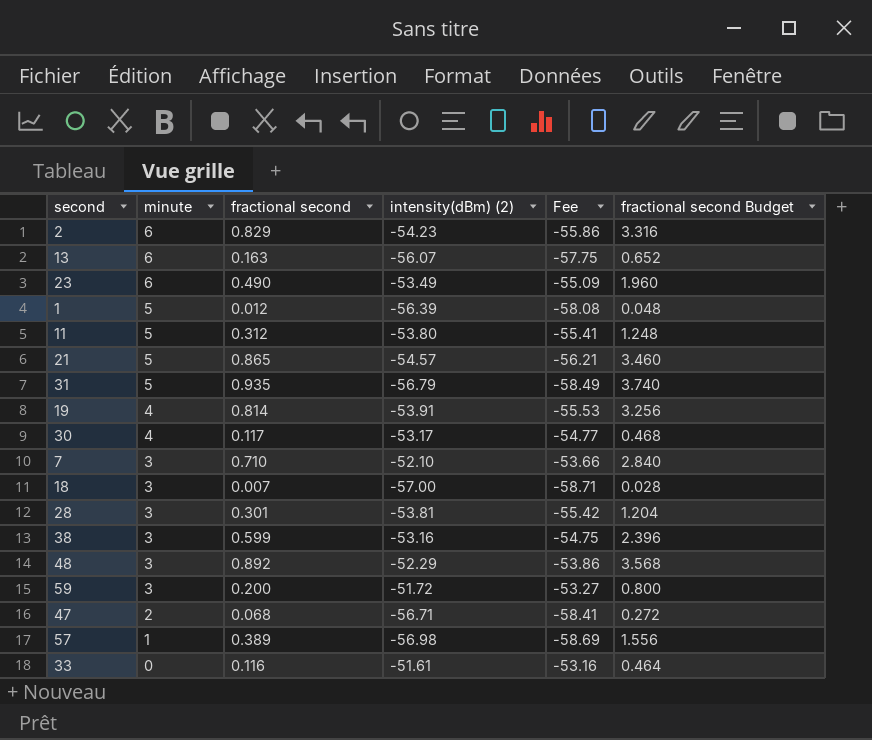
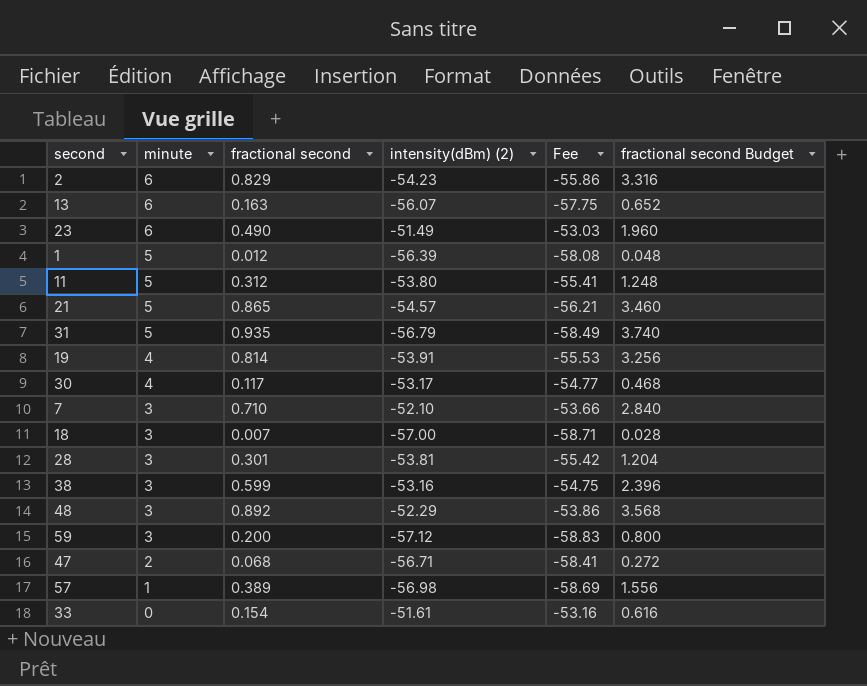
23 | intensity(dBm) (2): -53.49 -> -51.49
23 | Fee: -55.09 -> -53.03
59 | intensity(dBm) (2): -51.72 -> -57.12
59 | Fee: -53.27 -> -58.83
33 | fractional second: 0.116 -> 0.154
33 | fractional second Budget: 0.464 -> 0.616

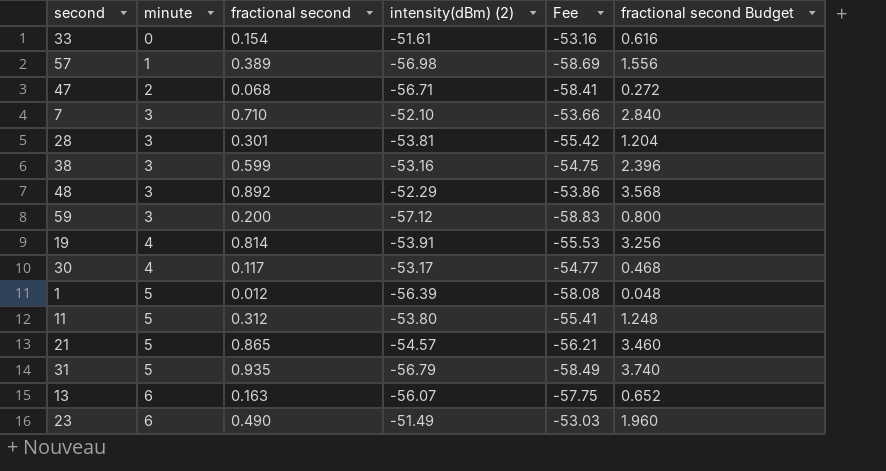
row order: minute descending -> minute ascending
row 2: 6 | 0.829 | -54.23 | -55.86 | 3.316 -> none
row 18: 3 | 0.007 | -57.00 | -58.71 | 0.028 -> none

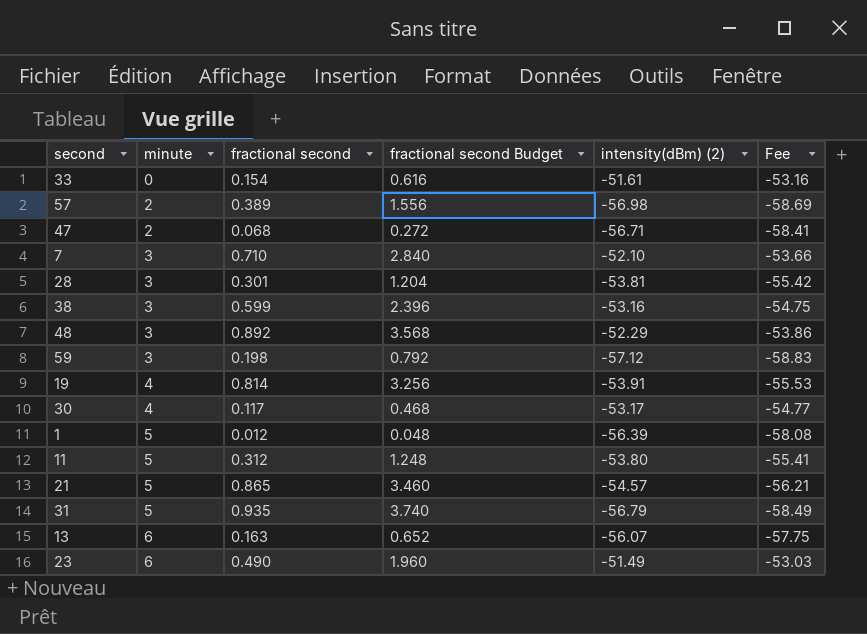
column fractional second Budget | position: 6 -> 4
57 | minute: 1 -> 2
59 | fractional second: 0.200 -> 0.198
59 | fractional second Budget: 0.800 -> 0.792

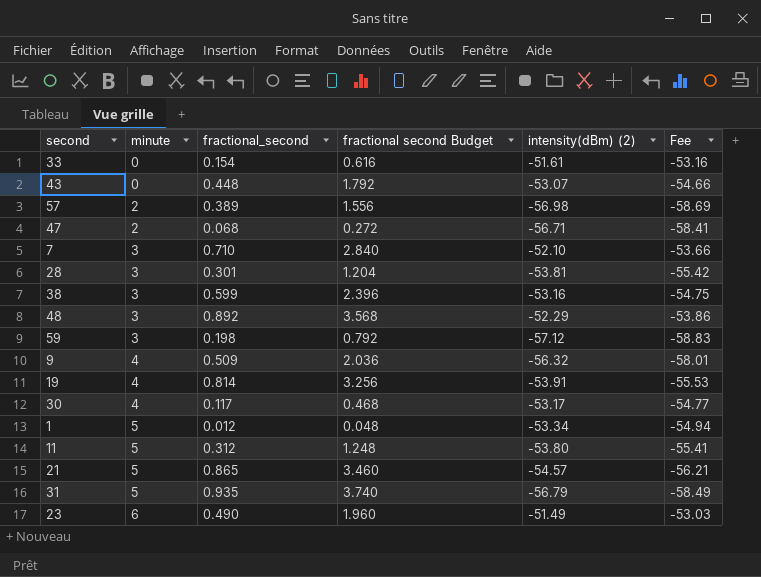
column name: fractional second -> fractional_second
row 13: 6 | 0.163 | 0.652 | -56.07 | -57.75 -> none
row 43: none -> 0 | 0.448 | 1.792 | -53.07 | -54.66
row 9: none -> 4 | 0.509 | 2.036 | -56.32 | -58.01
1 | intensity(dBm) (2): -56.39 -> -53.34
1 | Fee: -58.08 -> -54.94

